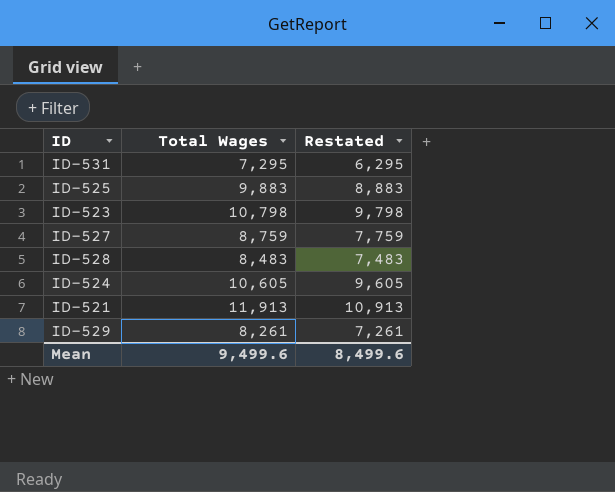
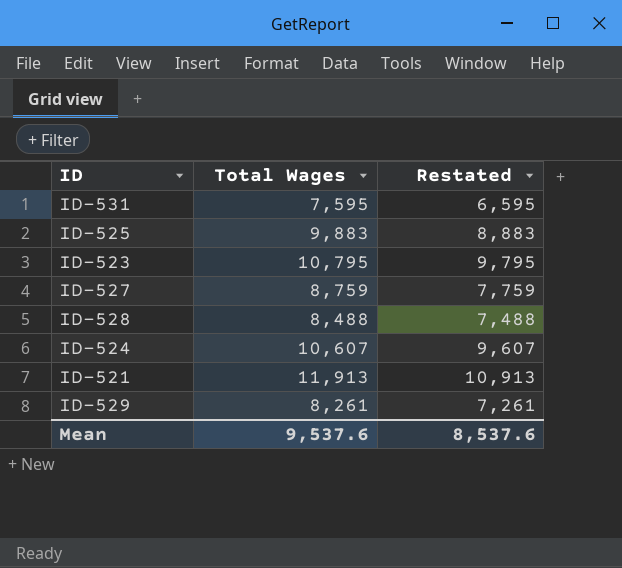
ID-531 | Total Wages: 7,295 -> 7,595
ID-531 | Restated: 6,295 -> 6,595
ID-523 | Total Wages: 10,798 -> 10,795
ID-523 | Restated: 9,798 -> 9,795
ID-528 | Total Wages: 8,483 -> 8,488
ID-528 | Restated: 7,483 -> 7,488
ID-524 | Total Wages: 10,605 -> 10,607
ID-524 | Restated: 9,605 -> 9,607
Mean | Total Wages: 9,499.6 -> 9,537.6
Mean | Restated: 8,499.6 -> 8,537.6

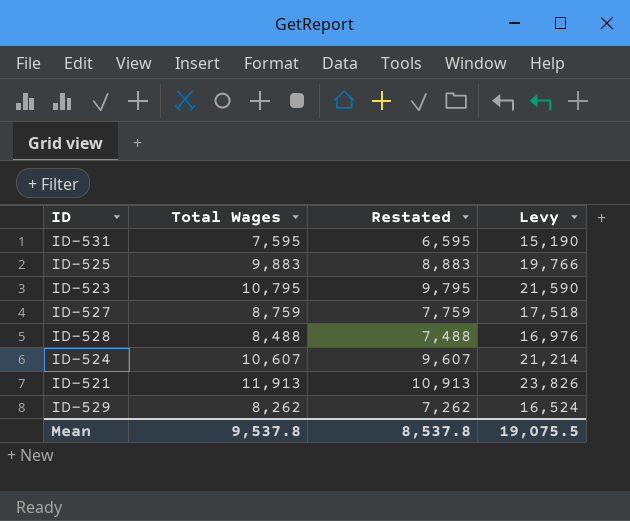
column Levy | formula: none -> [Total Wages] * 2
ID-529 | Total Wages: 8,261 -> 8,262
ID-529 | Restated: 7,261 -> 7,262
Mean | Total Wages: 9,537.6 -> 9,537.8
Mean | Restated: 8,537.6 -> 8,537.8

